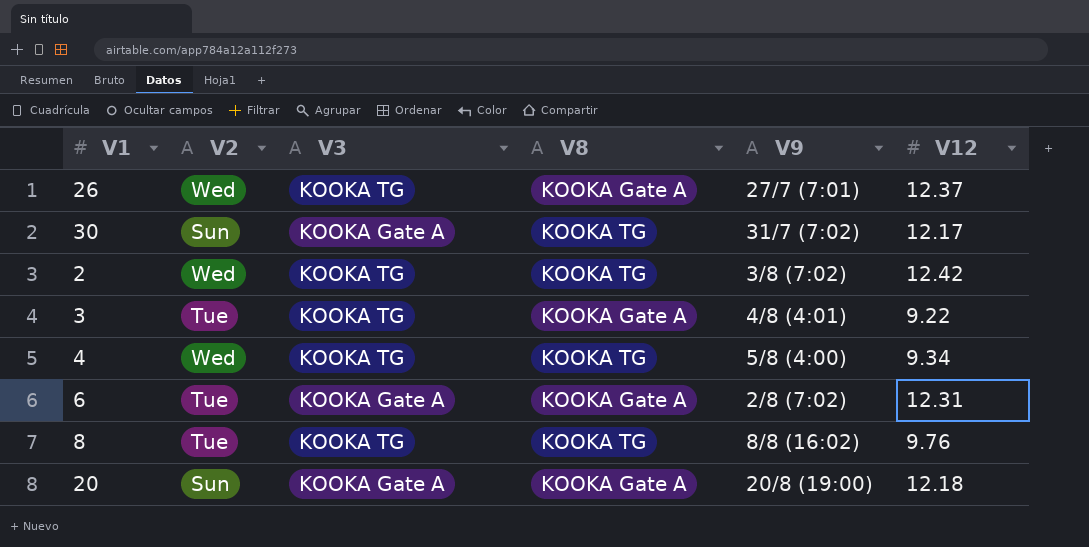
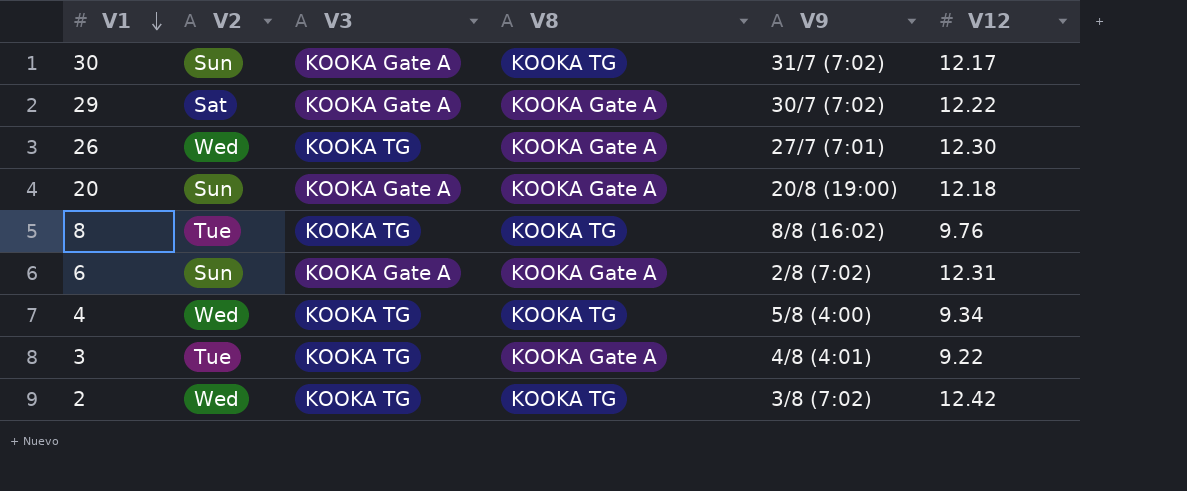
row order: none -> V1 descending
row 29: none -> Sat | KOOKA Gate A | KOOKA Gate A | 30/7 (7:02) | 12.22
26 | V12: 12.37 -> 12.30
6 | V2: Tue -> Sun

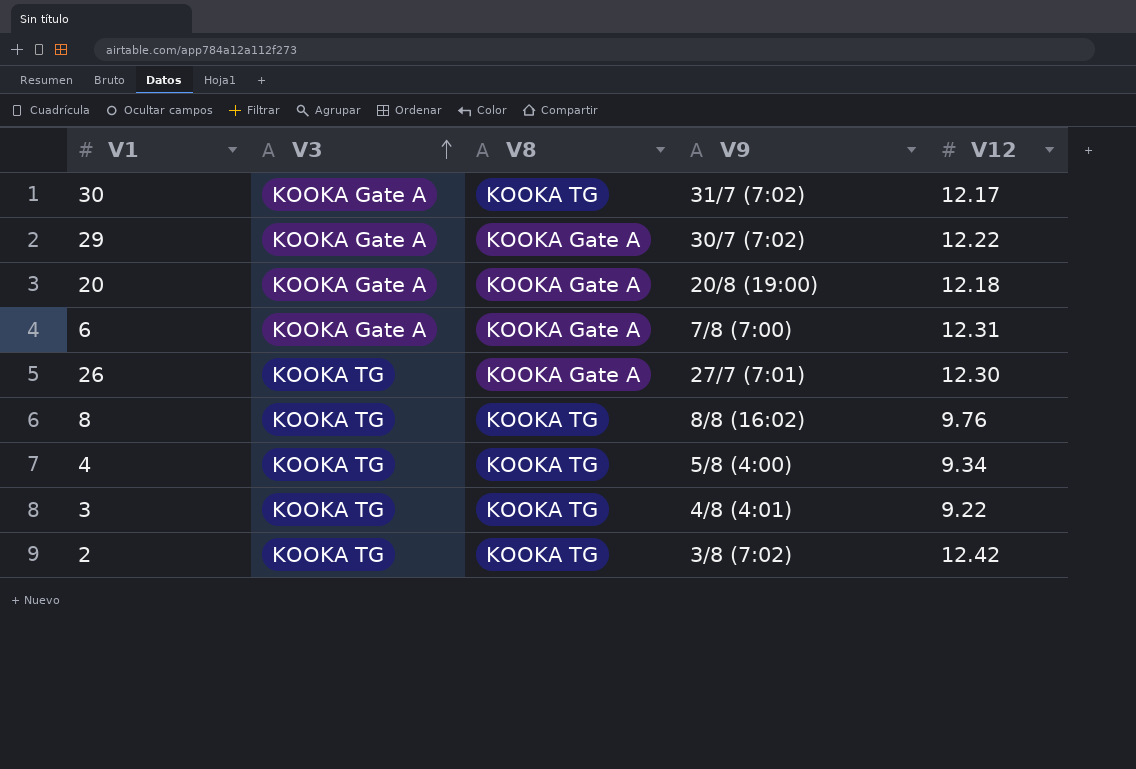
row order: V1 descending -> V3 ascending
column V2 | position: 2 -> none
6 | V9: 2/8 (7:02) -> 7/8 (7:00)
3 | V8: KOOKA Gate A -> KOOKA TG

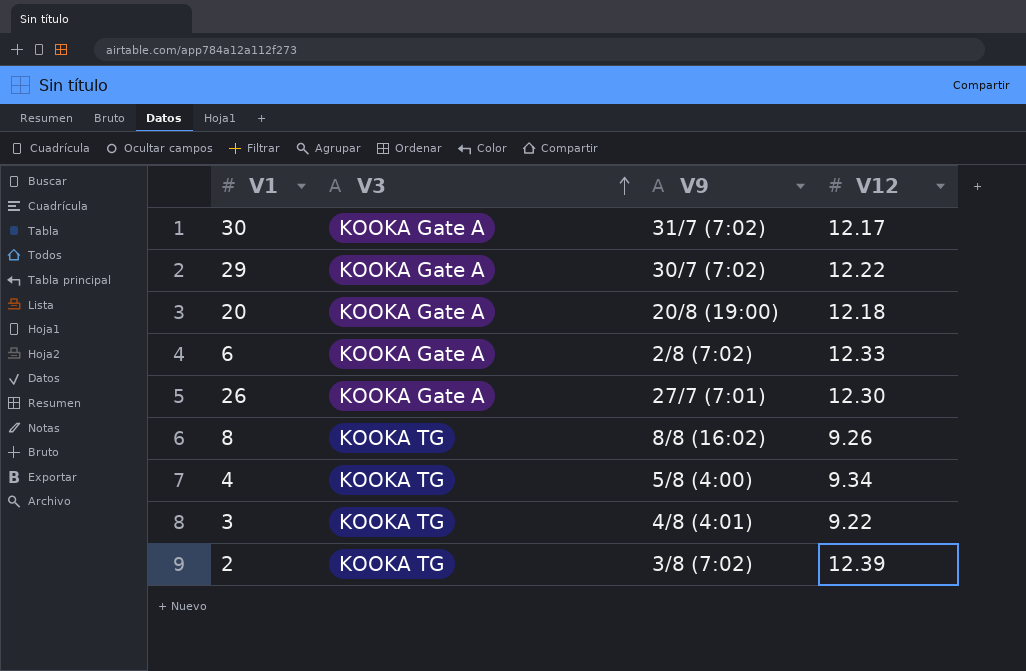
column V8 | position: 3 -> none
6 | V9: 7/8 (7:00) -> 2/8 (7:02)
6 | V12: 12.31 -> 12.33
26 | V3: KOOKA TG -> KOOKA Gate A
8 | V12: 9.76 -> 9.26
2 | V12: 12.42 -> 12.39

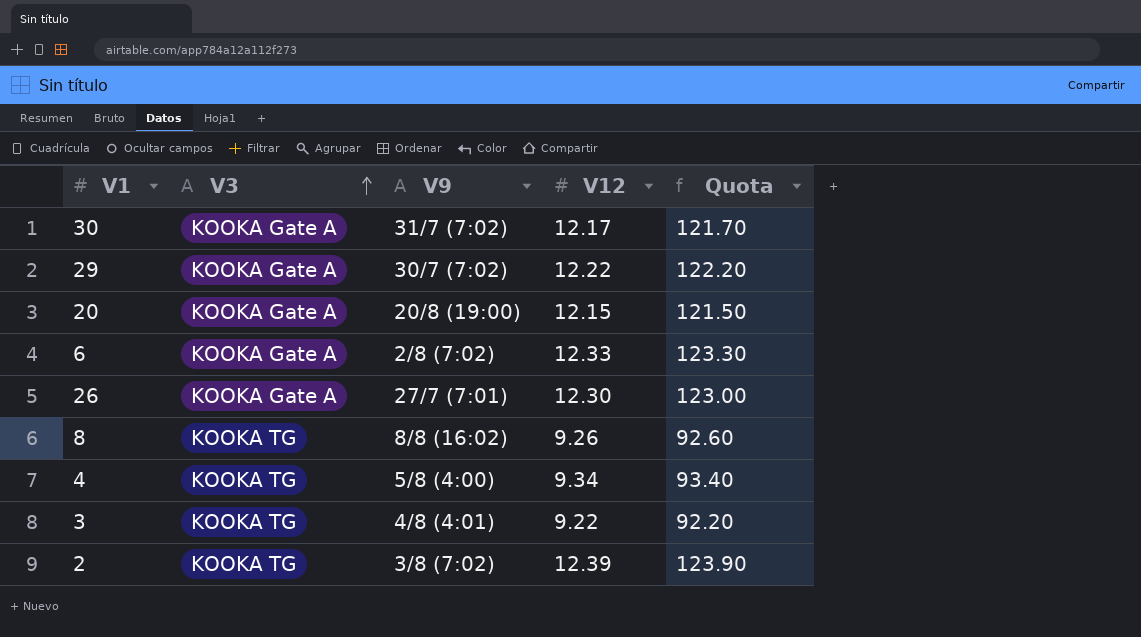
column Quota | formula: none -> [V12] * 10
20 | V12: 12.18 -> 12.15

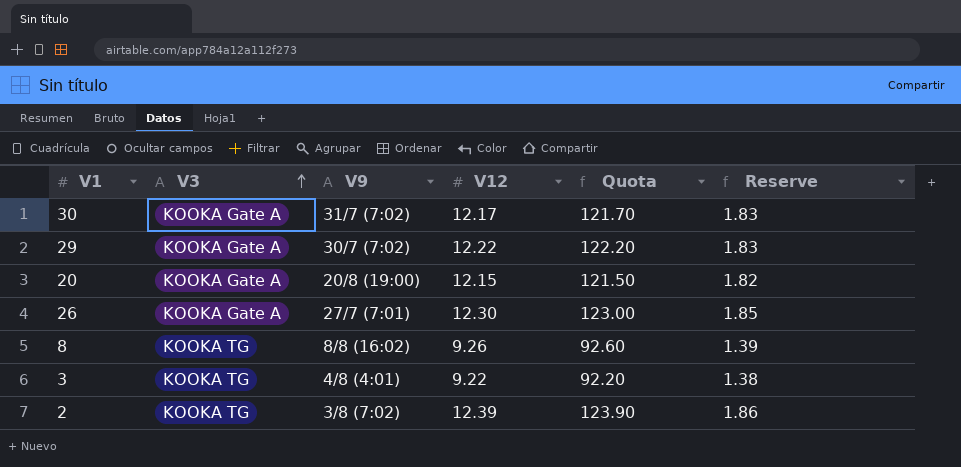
column Reserve | formula: none -> [V12] * 0.15
row 6: KOOKA Gate A | 2/8 (7:02) | 12.33 | 123.30 -> none
row 4: KOOKA TG | 5/8 (4:00) | 9.34 | 93.40 -> none

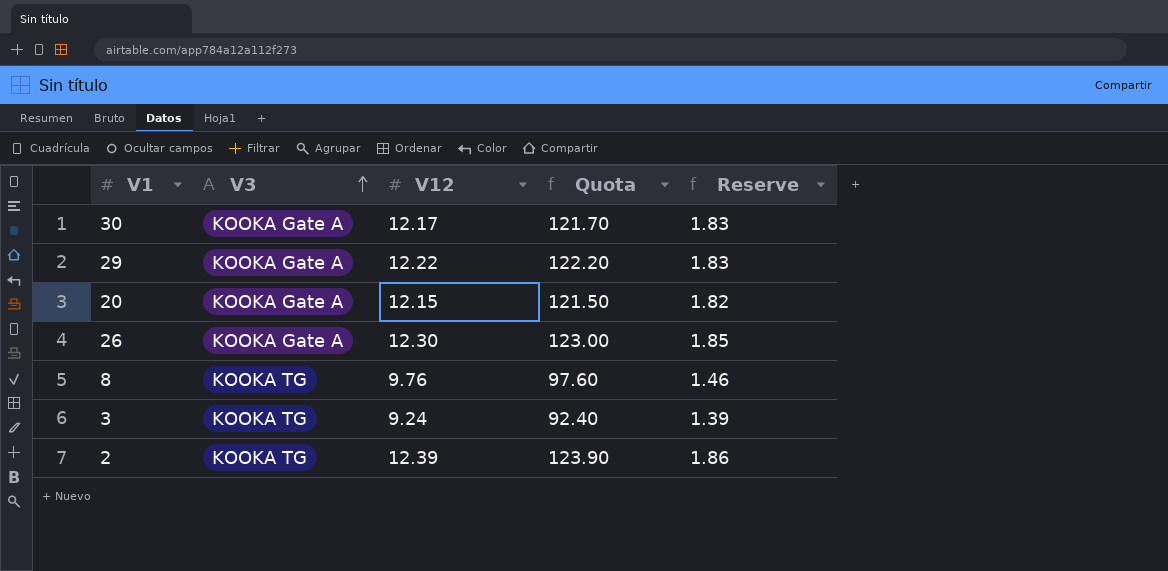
column V9 | position: 3 -> none
8 | V12: 9.26 -> 9.76
8 | Quota: 92.60 -> 97.60
8 | Reserve: 1.39 -> 1.46
3 | V12: 9.22 -> 9.24
3 | Quota: 92.20 -> 92.40
3 | Reserve: 1.38 -> 1.39

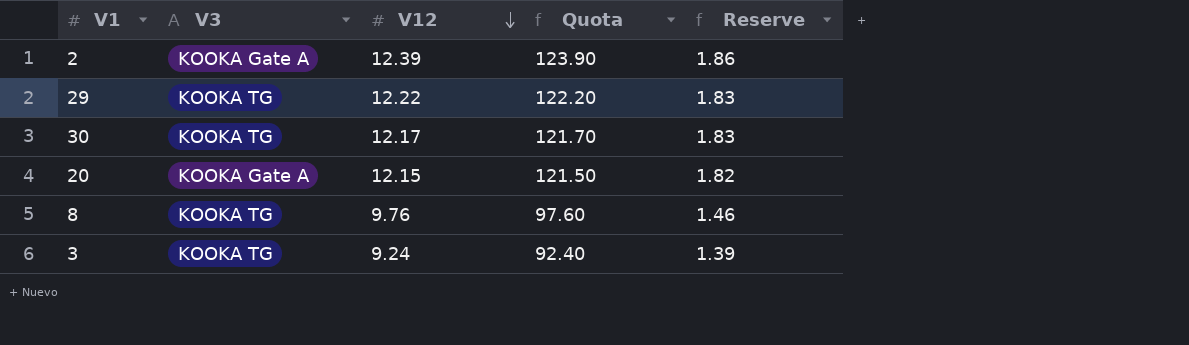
row order: V3 ascending -> V12 descending
row 26: KOOKA Gate A | 12.30 | 123.00 | 1.85 -> none
2 | V3: KOOKA TG -> KOOKA Gate A
29 | V3: KOOKA Gate A -> KOOKA TG
30 | V3: KOOKA Gate A -> KOOKA TG

